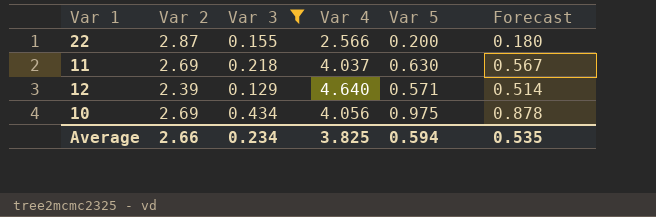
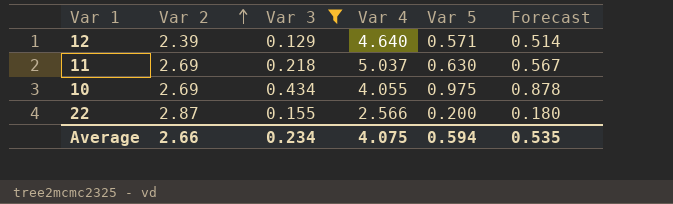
row order: none -> Var 2 ascending
11 | Var 4: 4.037 -> 5.037
10 | Var 4: 4.056 -> 4.055
Average | Var 4: 3.825 -> 4.075

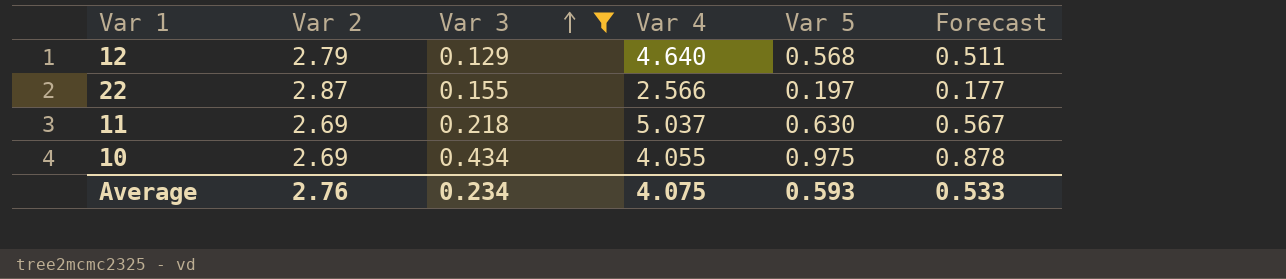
row order: Var 2 ascending -> Var 3 ascending
12 | Var 2: 2.39 -> 2.79
12 | Var 5: 0.571 -> 0.568
12 | Forecast: 0.514 -> 0.511
22 | Var 5: 0.200 -> 0.197
22 | Forecast: 0.180 -> 0.177
Average | Var 2: 2.66 -> 2.76
Average | Var 5: 0.594 -> 0.593
Average | Forecast: 0.535 -> 0.533

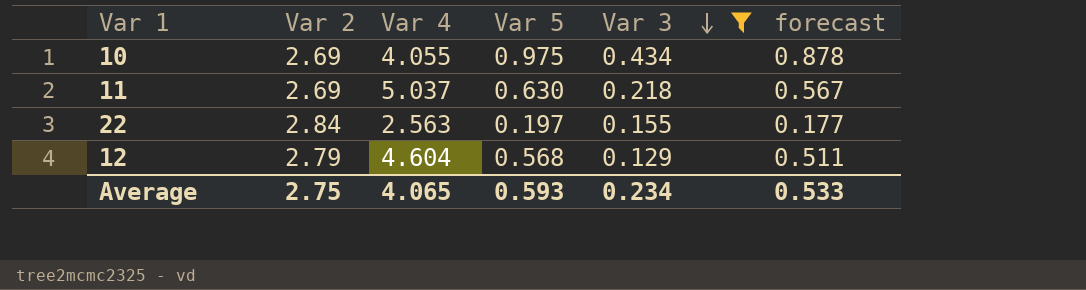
row order: Var 3 ascending -> Var 3 descending
column Var 3 | position: 3 -> 5
column name: Forecast -> forecast
22 | Var 2: 2.87 -> 2.84
22 | Var 4: 2.566 -> 2.563
12 | Var 4: 4.640 -> 4.604
Average | Var 2: 2.76 -> 2.75
Average | Var 4: 4.075 -> 4.065

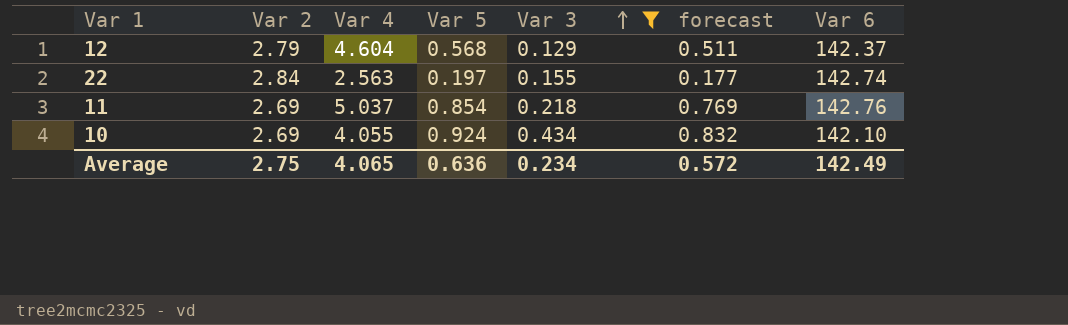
row order: Var 3 descending -> Var 3 ascending
column Var 6 | position: none -> 7
11 | Var 5: 0.630 -> 0.854
11 | forecast: 0.567 -> 0.769
10 | Var 5: 0.975 -> 0.924
10 | forecast: 0.878 -> 0.832
Average | Var 5: 0.593 -> 0.636
Average | forecast: 0.533 -> 0.572

